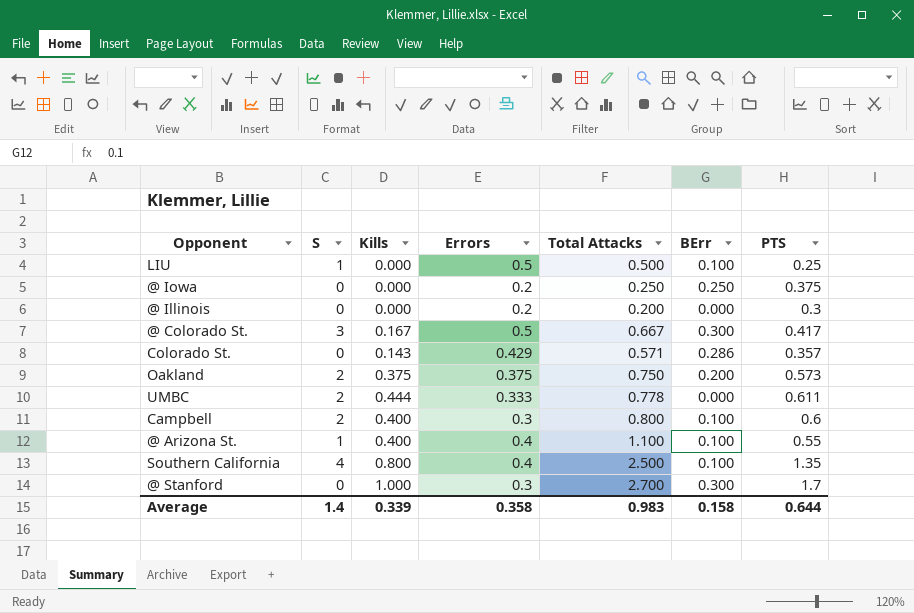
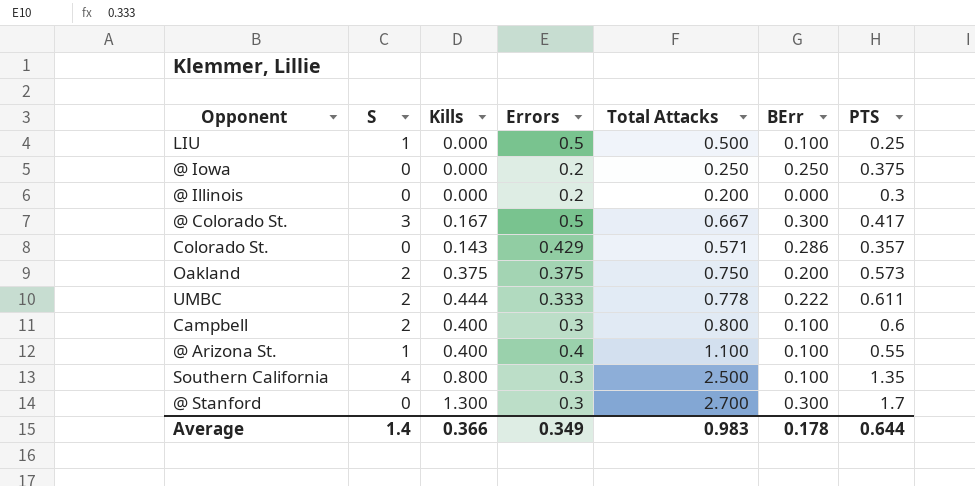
UMBC | BErr: 0.000 -> 0.222
Southern California | Errors: 0.4 -> 0.3
@ Stanford | Kills: 1.000 -> 1.300
Average | Kills: 0.339 -> 0.366
Average | Errors: 0.358 -> 0.349
Average | BErr: 0.158 -> 0.178

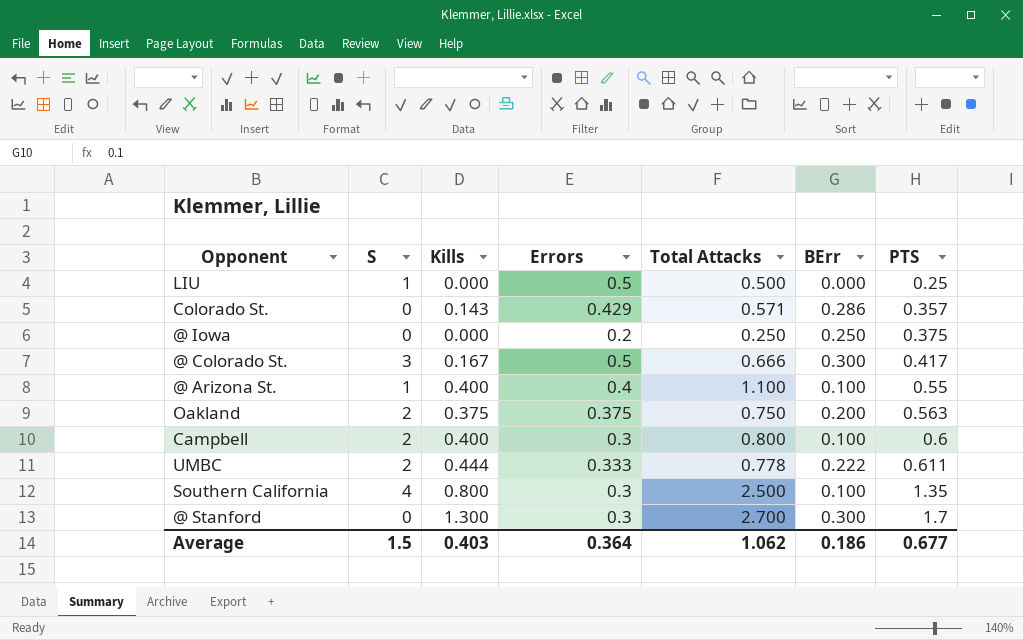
row order: none -> PTS ascending
row @ Illinois: 0 | 0.000 | 0.2 | 0.200 | 0.000 | 0.3 -> none
LIU | BErr: 0.100 -> 0.000
@ Colorado St. | Total Attacks: 0.667 -> 0.666
Oakland | PTS: 0.573 -> 0.563
Average | S: 1.4 -> 1.5
Average | Kills: 0.366 -> 0.403
Average | Errors: 0.349 -> 0.364
Average | Total Attacks: 0.983 -> 1.062
Average | BErr: 0.178 -> 0.186
Average | PTS: 0.644 -> 0.677

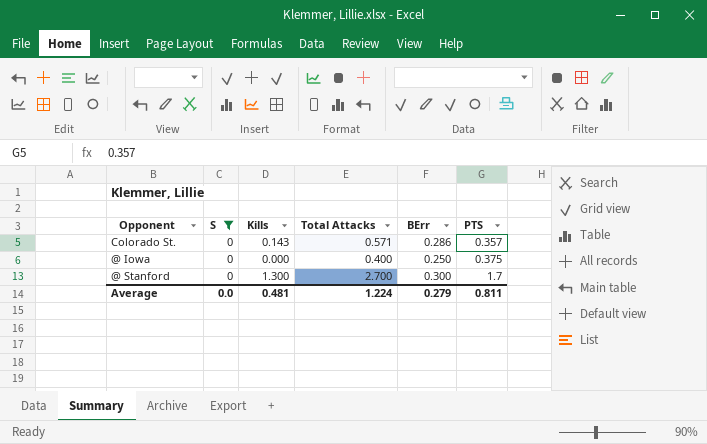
filter: none -> S = 0
column Errors | position: 4 -> none
@ Iowa | Total Attacks: 0.250 -> 0.400
Average | S: 1.5 -> 0.0
Average | Kills: 0.403 -> 0.481
Average | Total Attacks: 1.062 -> 1.224
Average | BErr: 0.186 -> 0.279
Average | PTS: 0.677 -> 0.811

